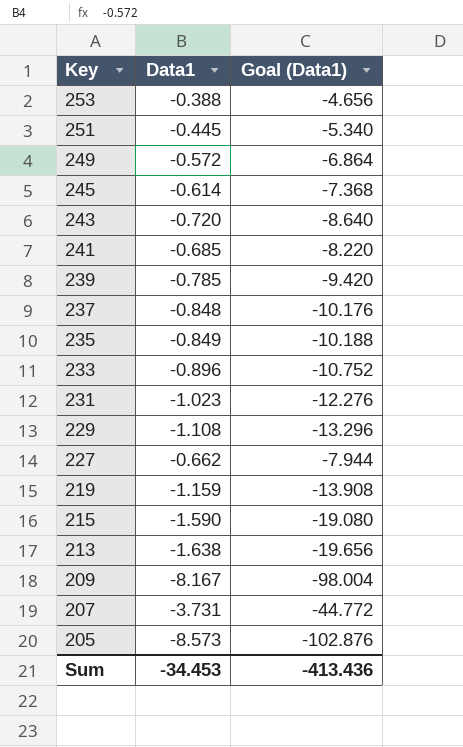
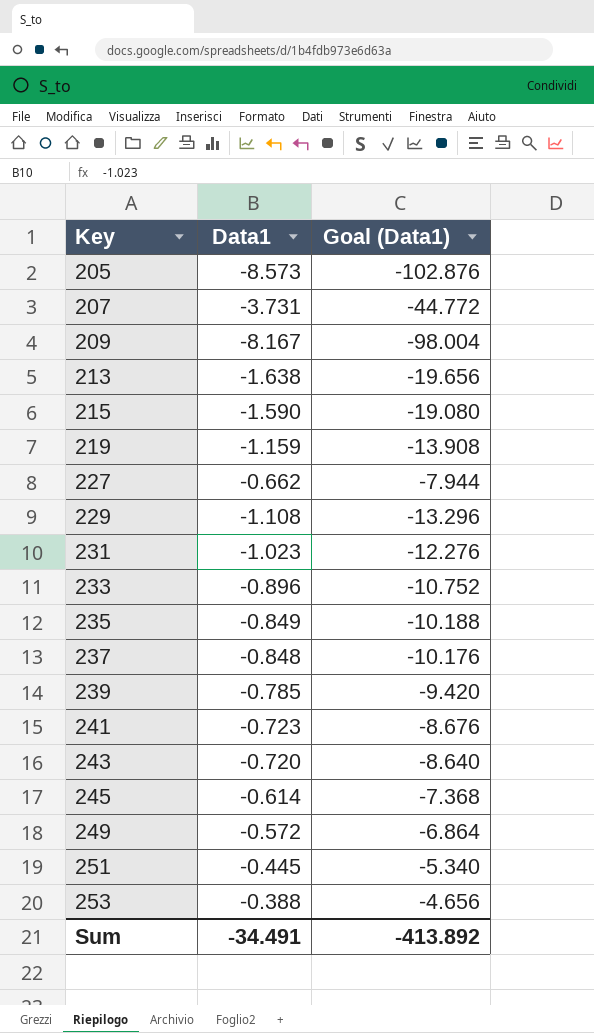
row order: Key descending -> Key ascending
241 | Data1: -0.685 -> -0.723
241 | Goal (Data1): -8.220 -> -8.676
Sum | Data1: -34.453 -> -34.491
Sum | Goal (Data1): -413.436 -> -413.892

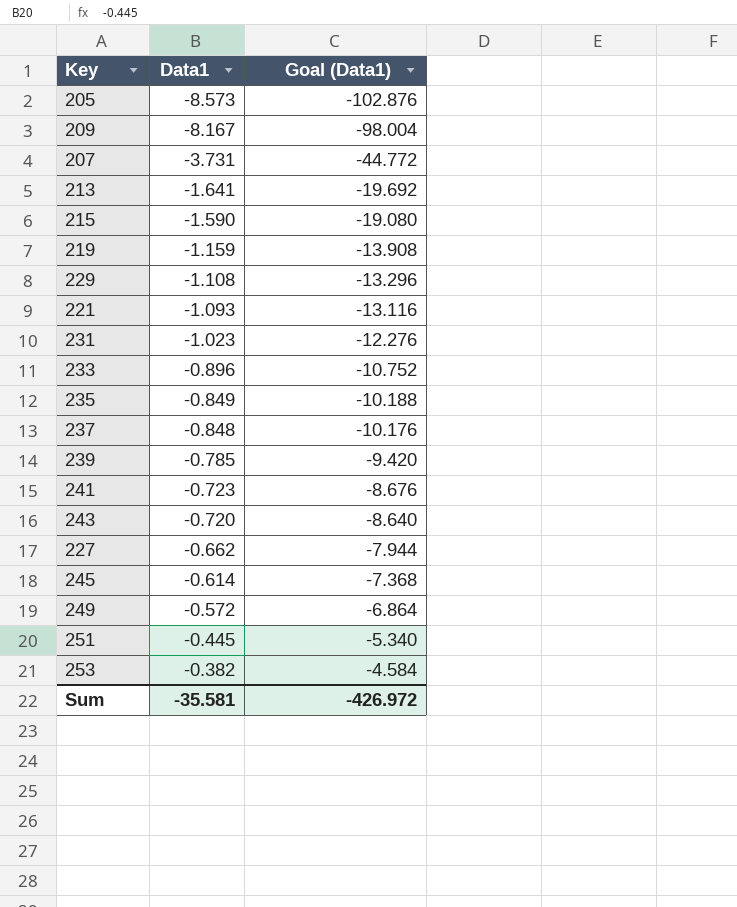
row order: Key ascending -> Data1 ascending
213 | Data1: -1.638 -> -1.641
213 | Goal (Data1): -19.656 -> -19.692
row 221: none -> -1.093 | -13.116
253 | Data1: -0.388 -> -0.382
253 | Goal (Data1): -4.656 -> -4.584
Sum | Data1: -34.491 -> -35.581
Sum | Goal (Data1): -413.892 -> -426.972

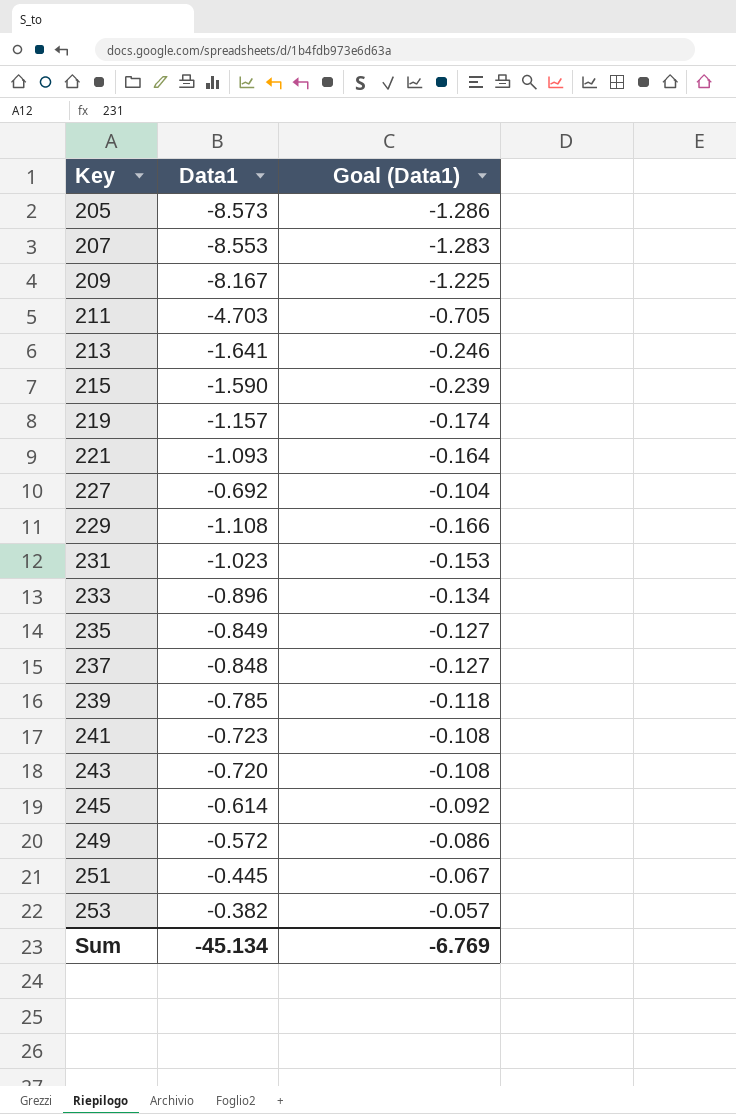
row order: Data1 ascending -> Key ascending
column Goal (Data1) | formula: [Data1] * 12 -> [Data1] * 0.15
207 | Data1: -3.731 -> -8.553
row 211: none -> -4.703 | -0.705
219 | Data1: -1.159 -> -1.157
227 | Data1: -0.662 -> -0.692
Sum | Data1: -35.581 -> -45.134
Sum | Goal (Data1): -426.972 -> -6.769

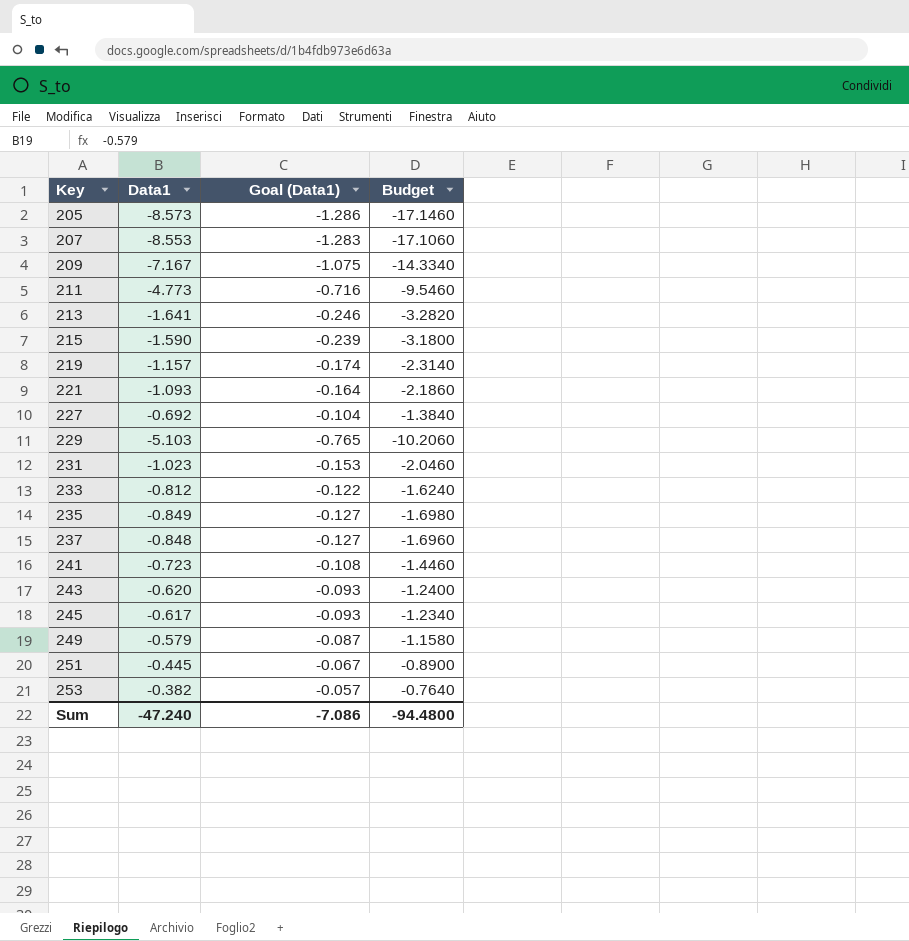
column Budget | formula: none -> [Data1] * 2
row 239: -0.785 | -0.118 -> none
209 | Data1: -8.167 -> -7.167
209 | Goal (Data1): -1.225 -> -1.075
211 | Data1: -4.703 -> -4.773
211 | Goal (Data1): -0.705 -> -0.716
229 | Data1: -1.108 -> -5.103
229 | Goal (Data1): -0.166 -> -0.765
233 | Data1: -0.896 -> -0.812
233 | Goal (Data1): -0.134 -> -0.122
243 | Data1: -0.720 -> -0.620
243 | Goal (Data1): -0.108 -> -0.093
245 | Data1: -0.614 -> -0.617
245 | Goal (Data1): -0.092 -> -0.093
249 | Data1: -0.572 -> -0.579
249 | Goal (Data1): -0.086 -> -0.087
Sum | Data1: -45.134 -> -47.240
Sum | Goal (Data1): -6.769 -> -7.086

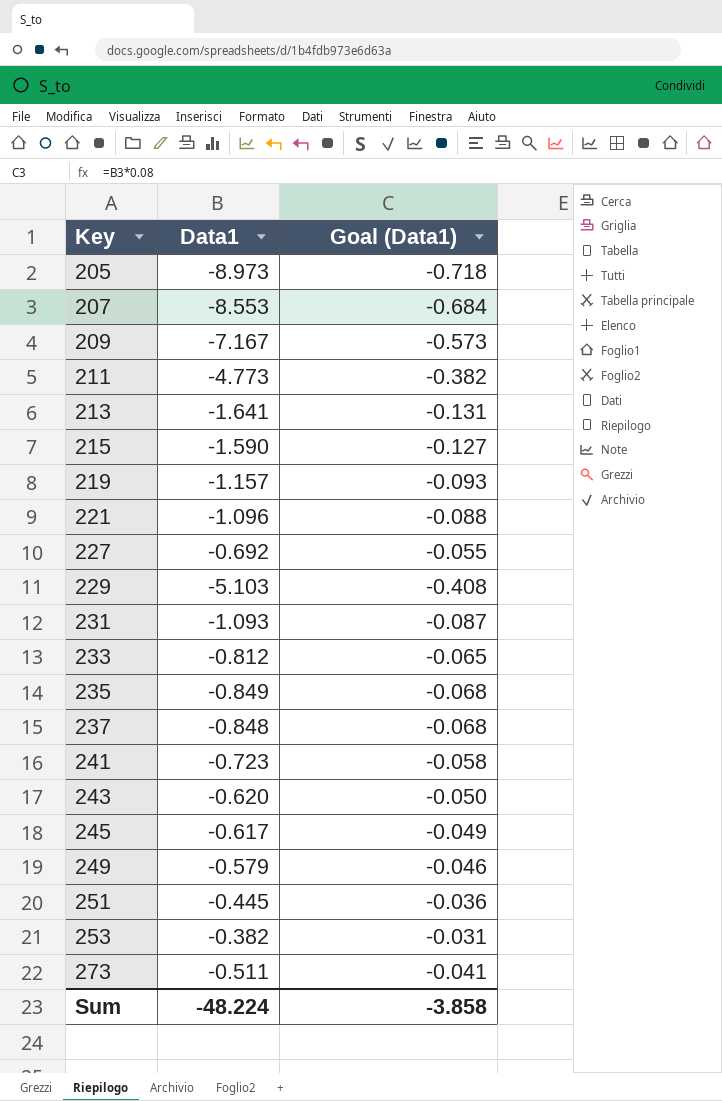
column Budget | formula: [Data1] * 2 -> none
column Goal (Data1) | formula: [Data1] * 0.15 -> [Data1] * 0.08
205 | Data1: -8.573 -> -8.973
221 | Data1: -1.093 -> -1.096
231 | Data1: -1.023 -> -1.093
row 273: none -> -0.511 | -0.041
Sum | Data1: -47.240 -> -48.224
Sum | Goal (Data1): -7.086 -> -3.858

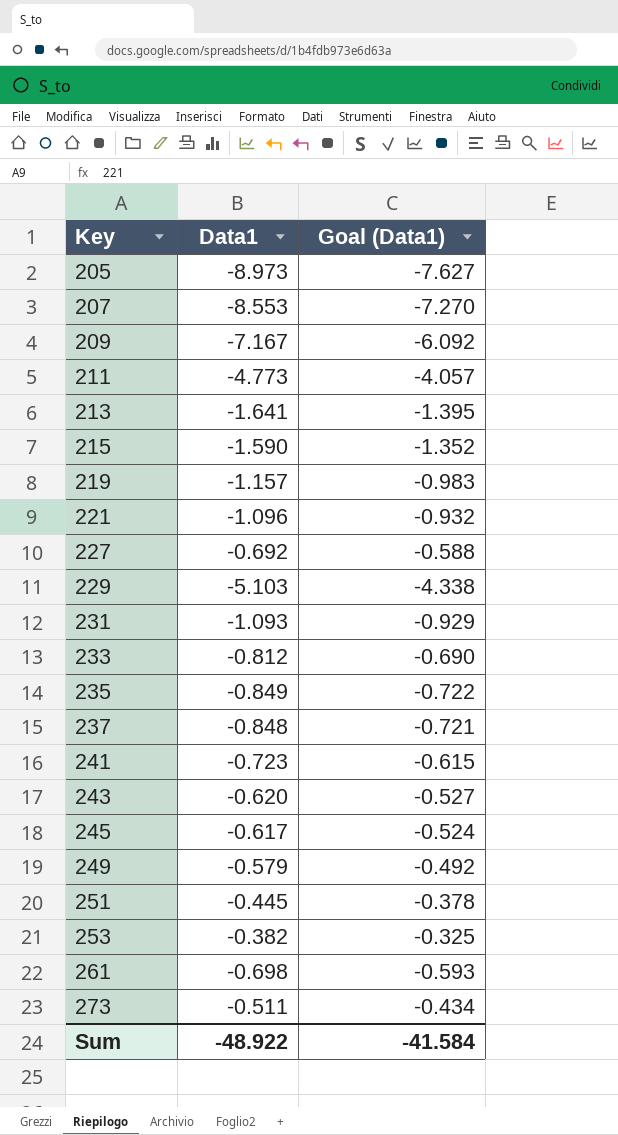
column Goal (Data1) | formula: [Data1] * 0.08 -> [Data1] * 0.85
row 261: none -> -0.698 | -0.593
Sum | Data1: -48.224 -> -48.922
Sum | Goal (Data1): -3.858 -> -41.584

